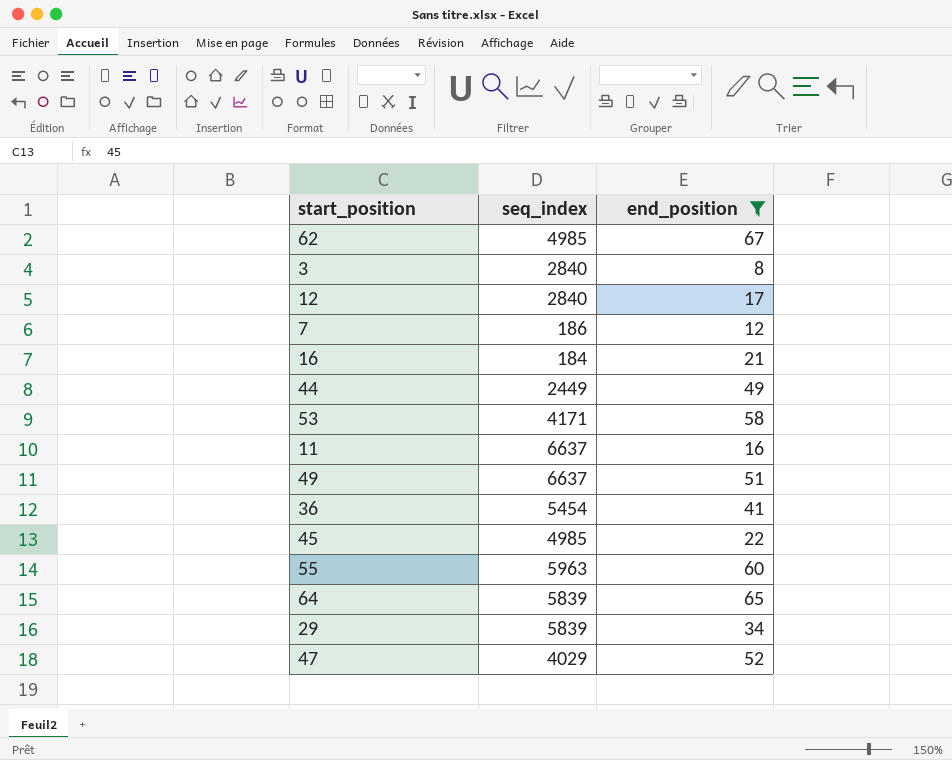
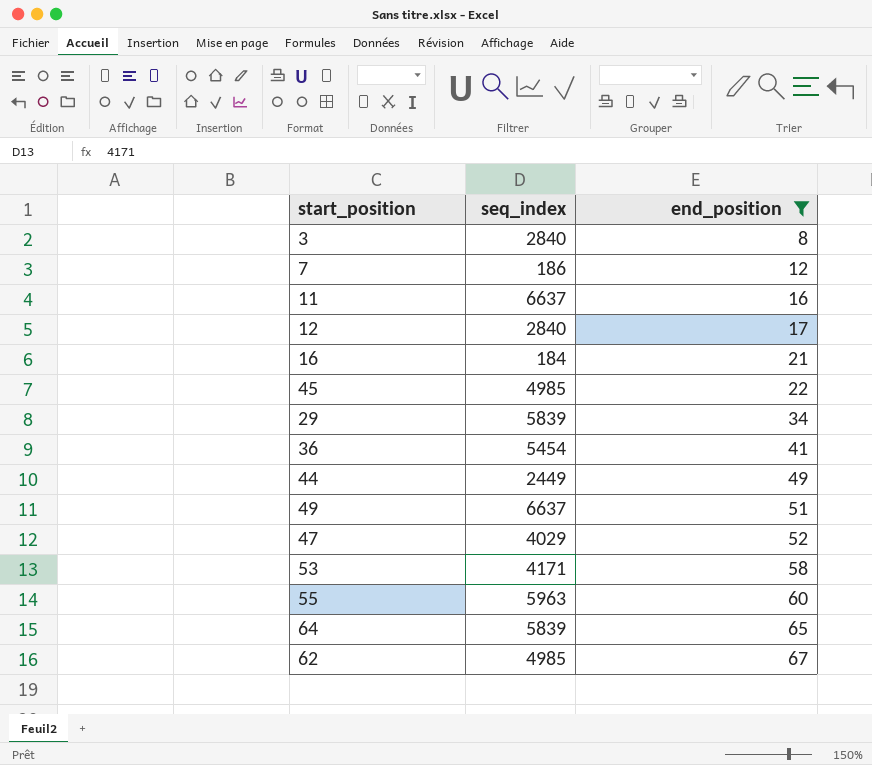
row order: none -> end_position ascending

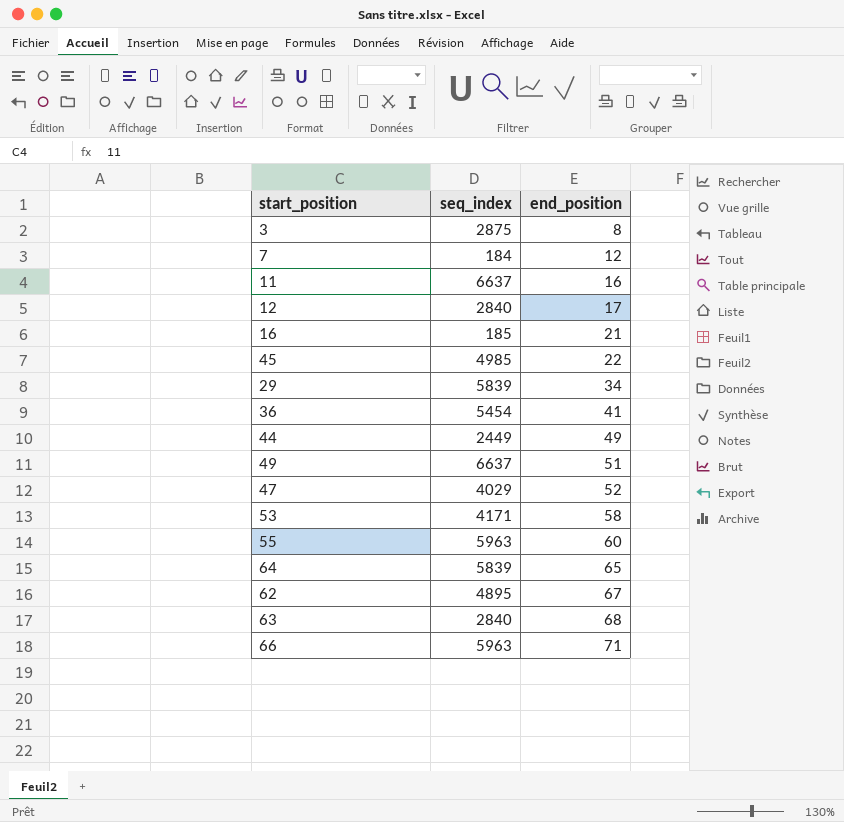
filter: end_position <= 67 -> none
3 | seq_index: 2840 -> 2875
7 | seq_index: 186 -> 184
16 | seq_index: 184 -> 185
62 | seq_index: 4985 -> 4895

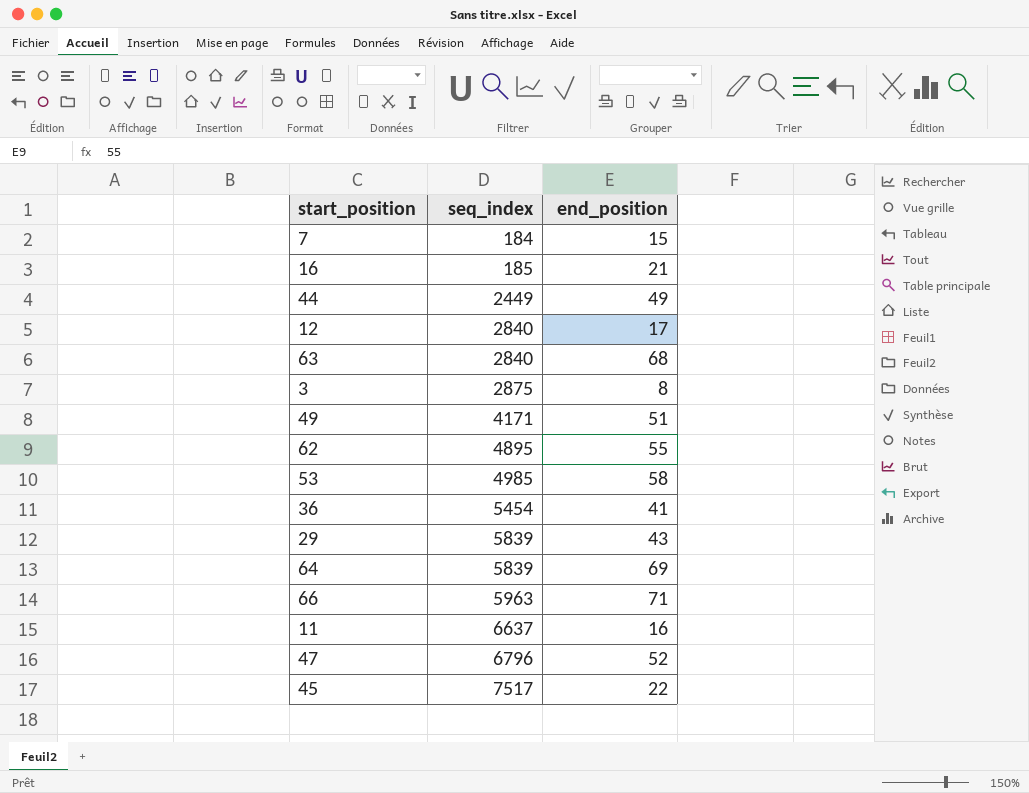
row order: end_position ascending -> seq_index ascending
row 55: 5963 | 60 -> none
7 | end_position: 12 -> 15
49 | seq_index: 6637 -> 4171
62 | end_position: 67 -> 55
53 | seq_index: 4171 -> 4985
29 | end_position: 34 -> 43
64 | end_position: 65 -> 69
47 | seq_index: 4029 -> 6796
45 | seq_index: 4985 -> 7517

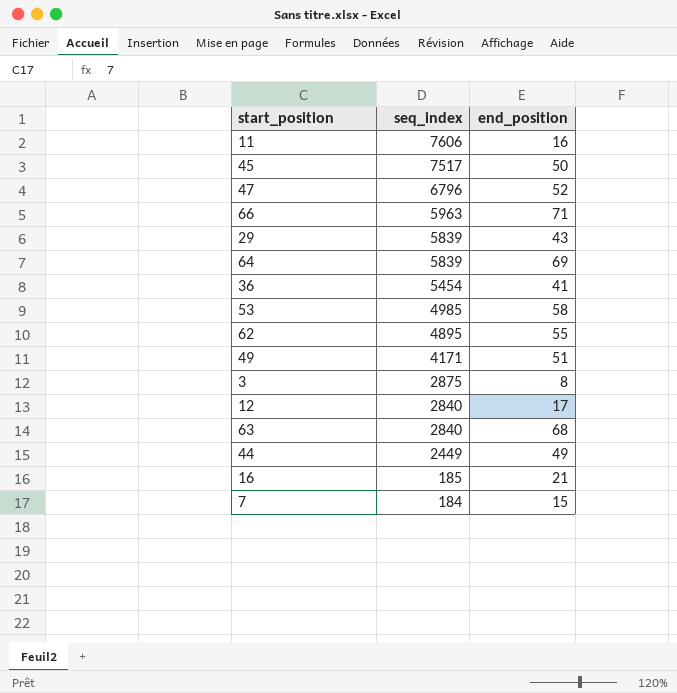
row order: seq_index ascending -> seq_index descending
11 | seq_index: 6637 -> 7606
45 | end_position: 22 -> 50

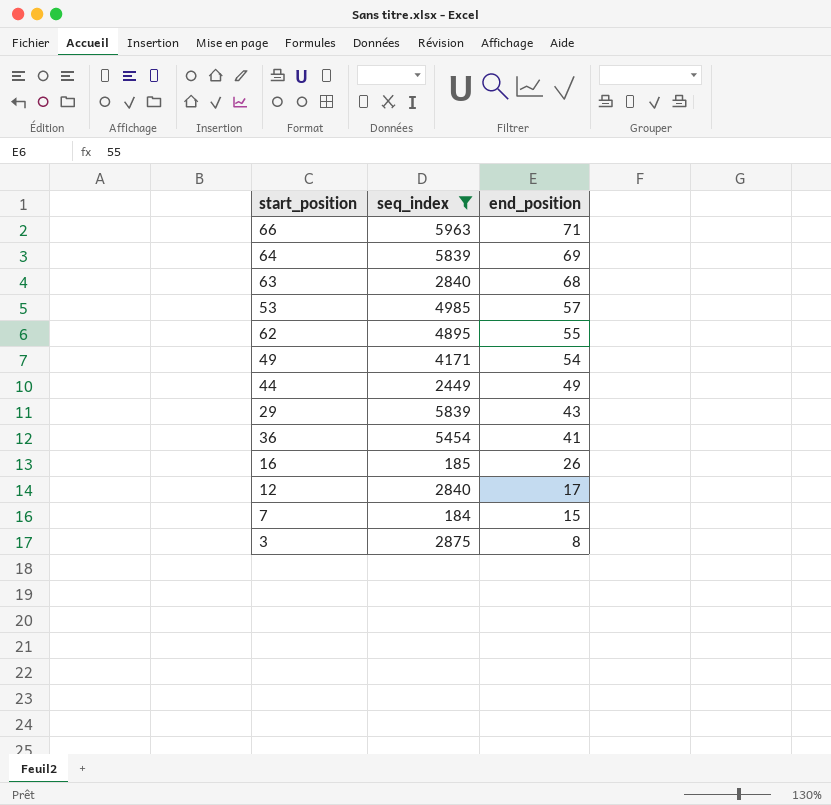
filter: none -> seq_index <= 5963
row order: seq_index descending -> end_position descending
53 | end_position: 58 -> 57
49 | end_position: 51 -> 54
16 | end_position: 21 -> 26

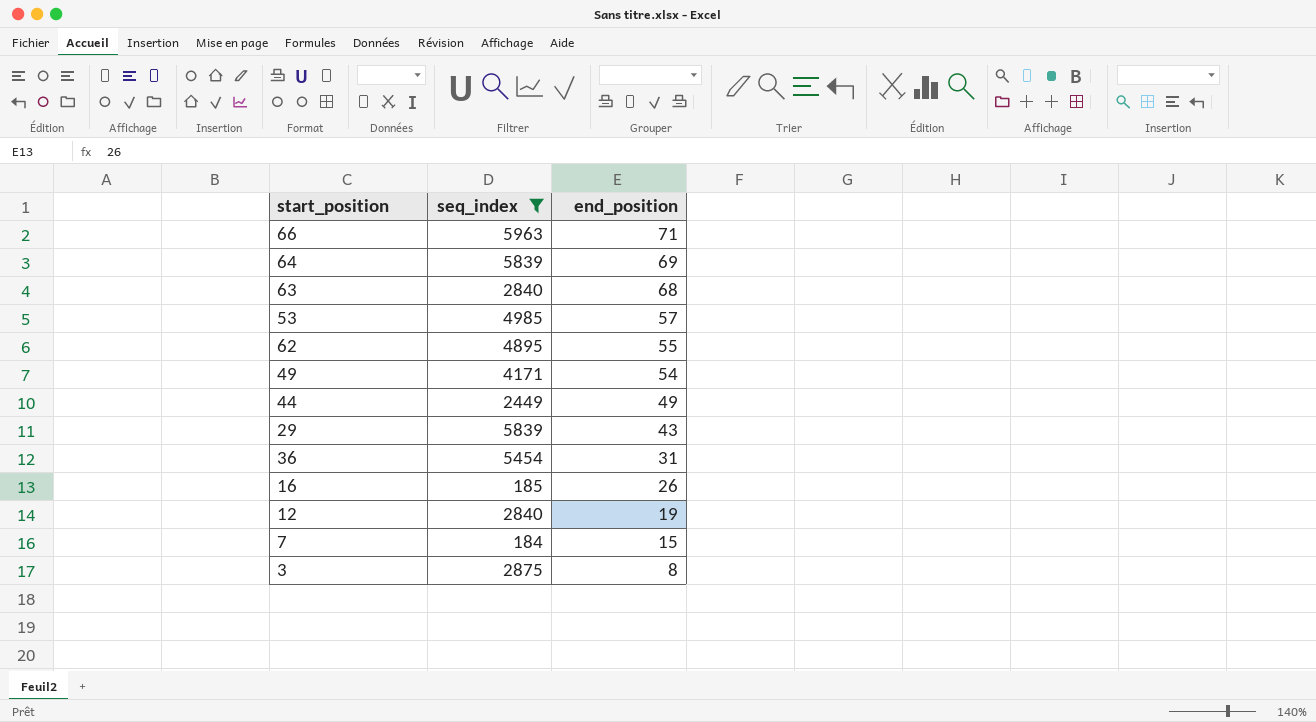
36 | end_position: 41 -> 31
12 | end_position: 17 -> 19

